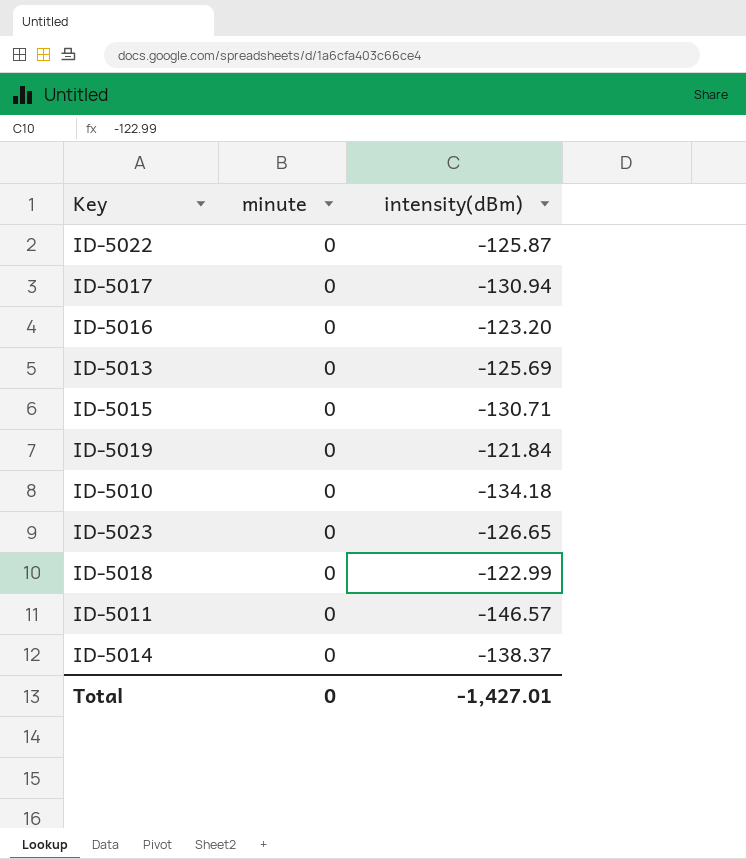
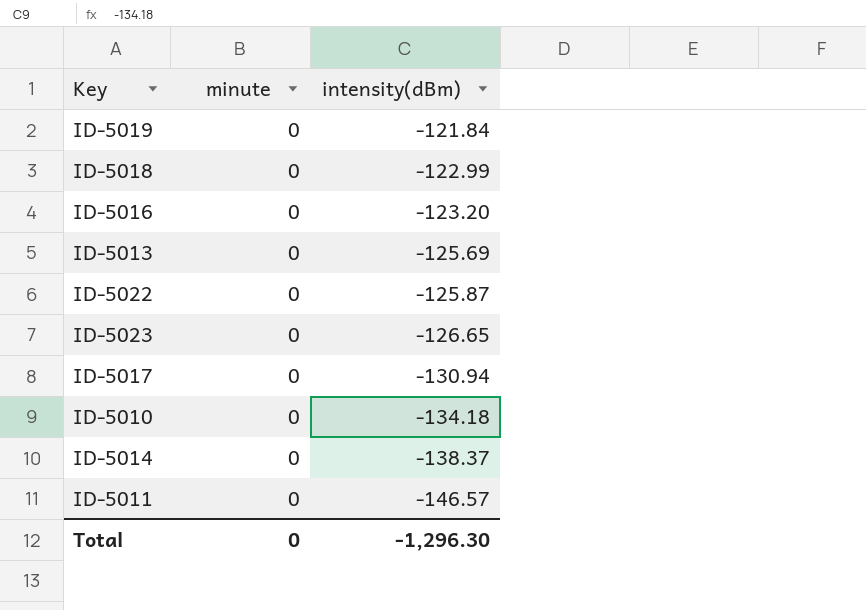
row order: none -> intensity(dBm) descending
row ID-5015: 0 | -130.71 -> none
Total | intensity(dBm): -1,427.01 -> -1,296.30

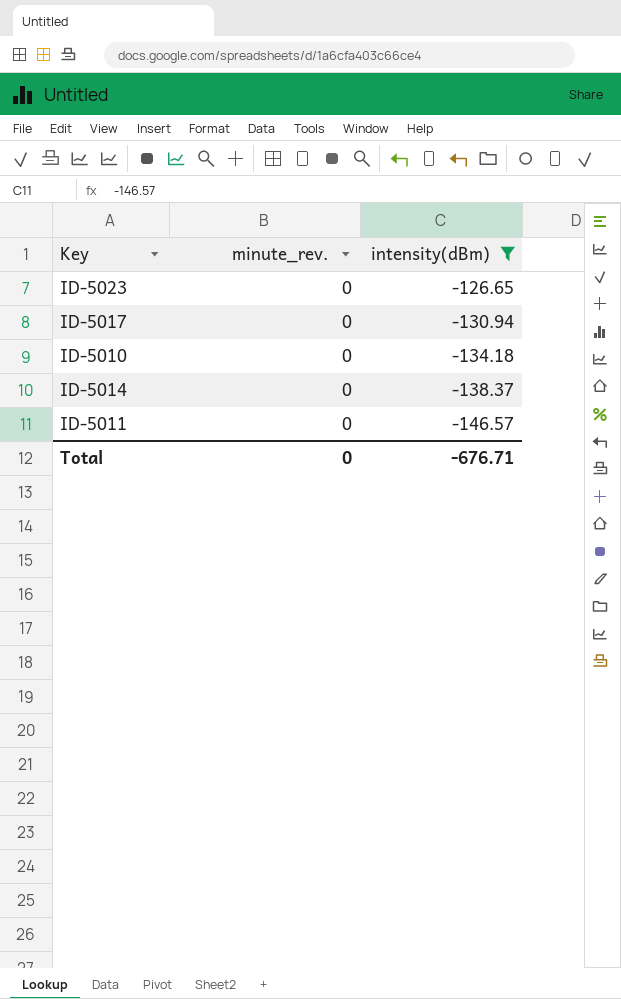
filter: none -> intensity(dBm) <= -126.65
column name: minute -> minute_rev.
Total | intensity(dBm): -1,296.30 -> -676.71

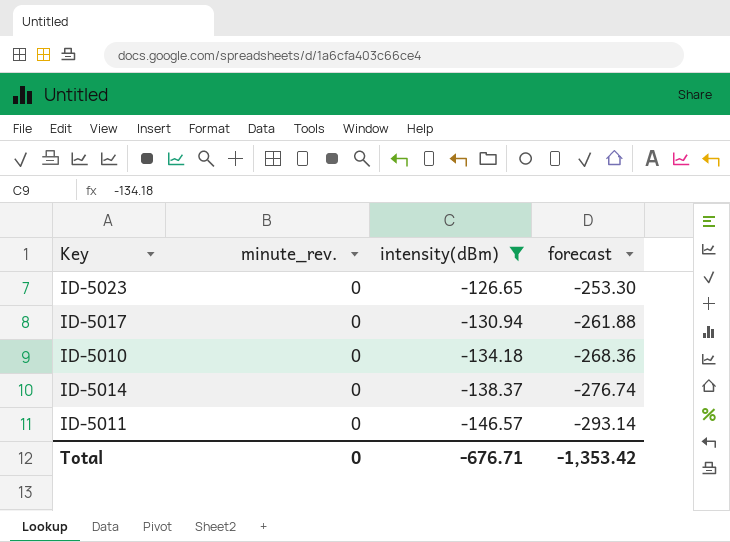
column forecast | formula: none -> [intensity(dBm)] * 2

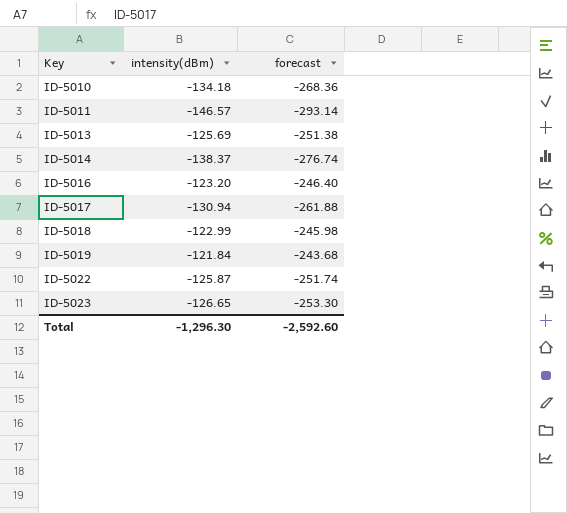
filter: intensity(dBm) <= -126.65 -> none
row order: intensity(dBm) descending -> Key ascending
column minute_rev. | position: 2 -> none
Total | intensity(dBm): -676.71 -> -1,296.30
Total | forecast: -1,353.42 -> -2,592.60

